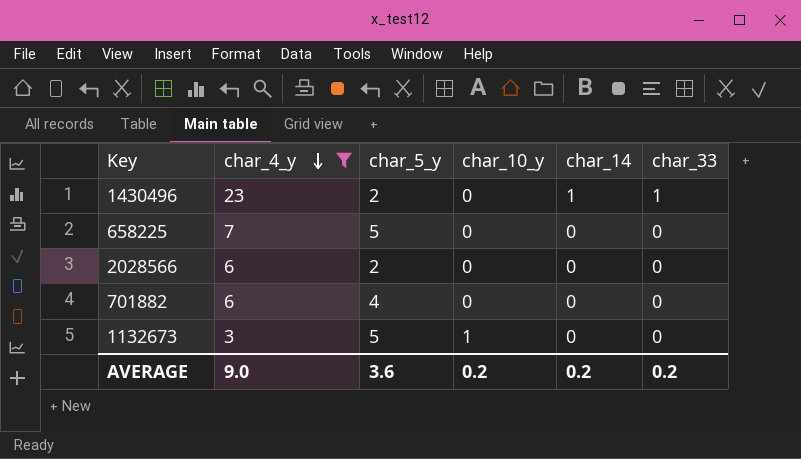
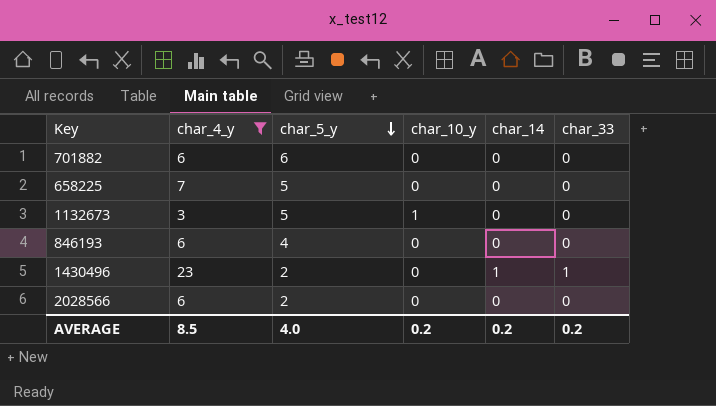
row order: char_4_y descending -> char_5_y descending
701882 | char_5_y: 4 -> 6
row 846193: none -> 6 | 4 | 0 | 0 | 0
AVERAGE | char_4_y: 9.0 -> 8.5
AVERAGE | char_5_y: 3.6 -> 4.0

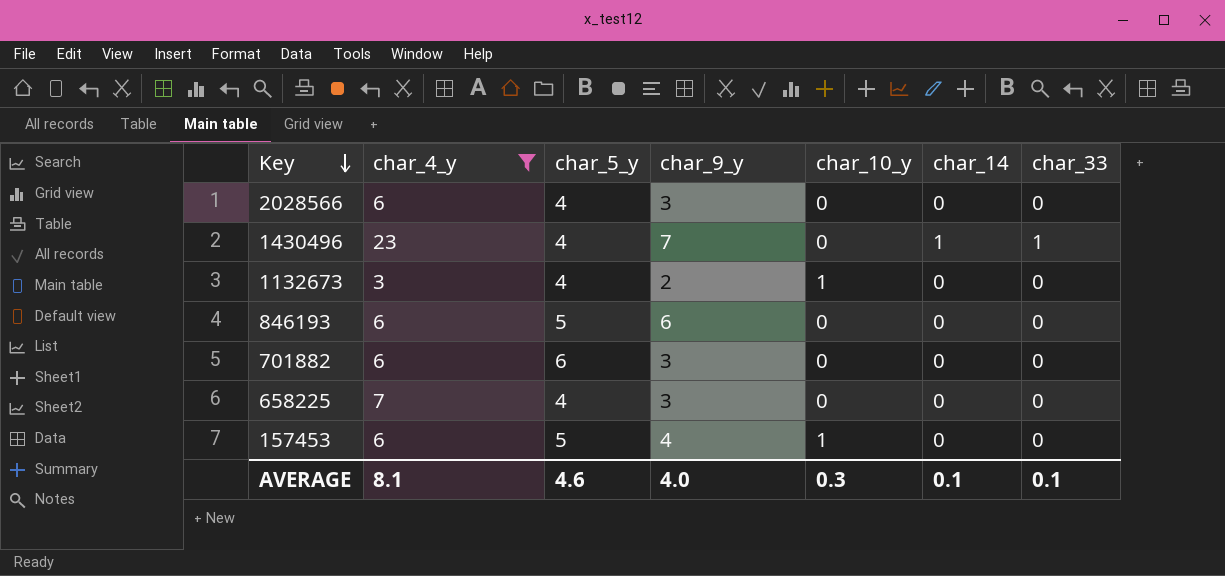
row order: char_5_y descending -> Key descending
column char_9_y | position: none -> 4
2028566 | char_5_y: 2 -> 4
1430496 | char_5_y: 2 -> 4
1132673 | char_5_y: 5 -> 4
846193 | char_5_y: 4 -> 5
658225 | char_5_y: 5 -> 4
row 157453: none -> 6 | 5 | 4 | 1 | 0 | 0
AVERAGE | char_4_y: 8.5 -> 8.1
AVERAGE | char_5_y: 4.0 -> 4.6
AVERAGE | char_10_y: 0.2 -> 0.3
AVERAGE | char_14: 0.2 -> 0.1
AVERAGE | char_33: 0.2 -> 0.1

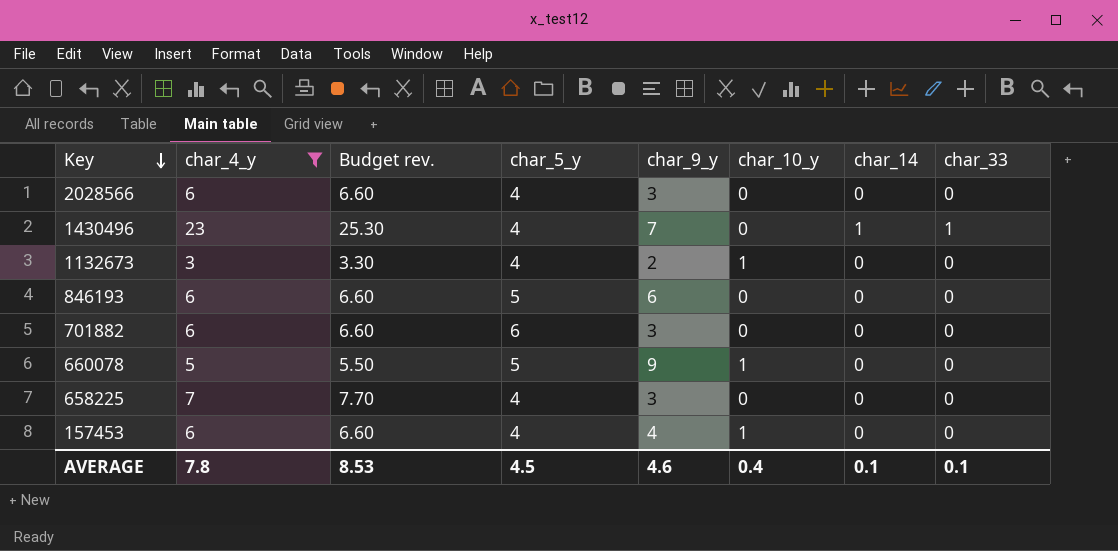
column Budget rev. | formula: none -> [char_4_y] * 1.1
row 660078: none -> 5 | 5.50 | 5 | 9 | 1 | 0 | 0
157453 | char_5_y: 5 -> 4
AVERAGE | char_4_y: 8.1 -> 7.8
AVERAGE | char_5_y: 4.6 -> 4.5
AVERAGE | char_9_y: 4.0 -> 4.6
AVERAGE | char_10_y: 0.3 -> 0.4

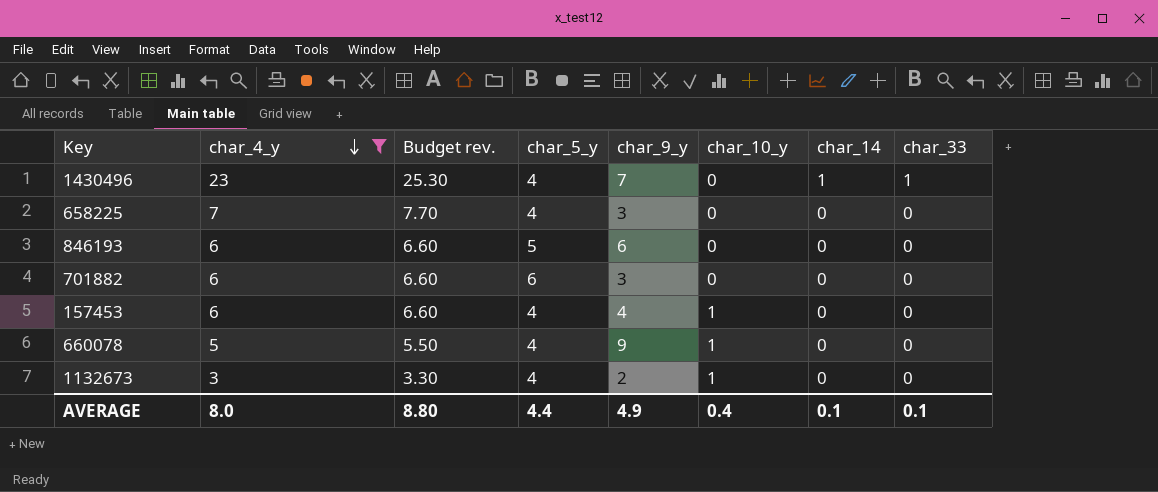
row order: Key descending -> char_4_y descending
row 2028566: 6 | 6.60 | 4 | 3 | 0 | 0 | 0 -> none
660078 | char_5_y: 5 -> 4
AVERAGE | char_4_y: 7.8 -> 8.0
AVERAGE | Budget rev.: 8.53 -> 8.80
AVERAGE | char_5_y: 4.5 -> 4.4
AVERAGE | char_9_y: 4.6 -> 4.9

